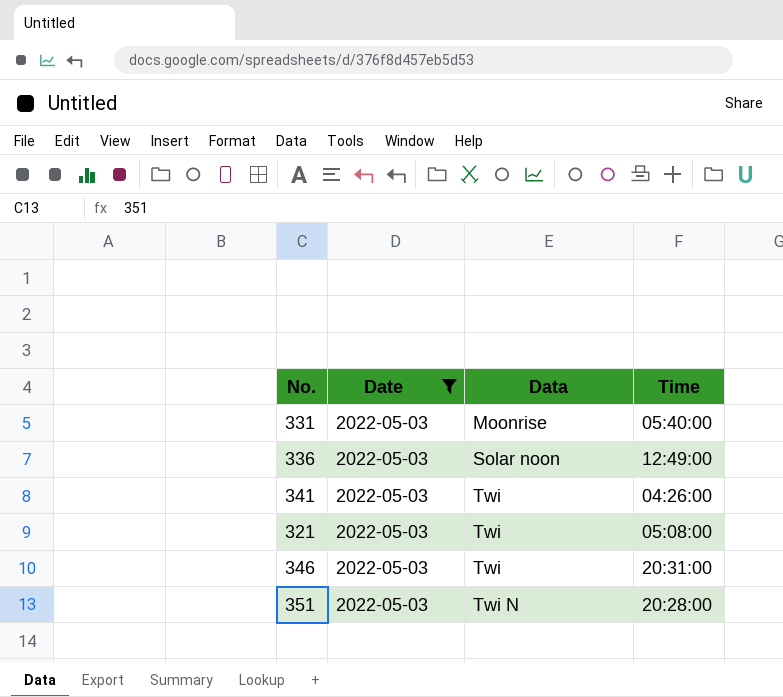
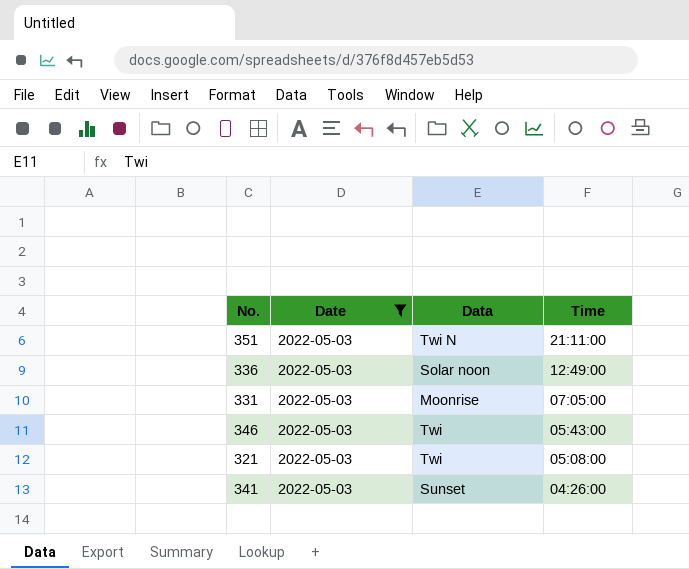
row order: Data ascending -> Time descending
351 | Time: 20:28:00 -> 21:11:00
331 | Time: 05:40:00 -> 07:05:00
346 | Time: 20:31:00 -> 05:43:00
341 | Data: Twi -> Sunset

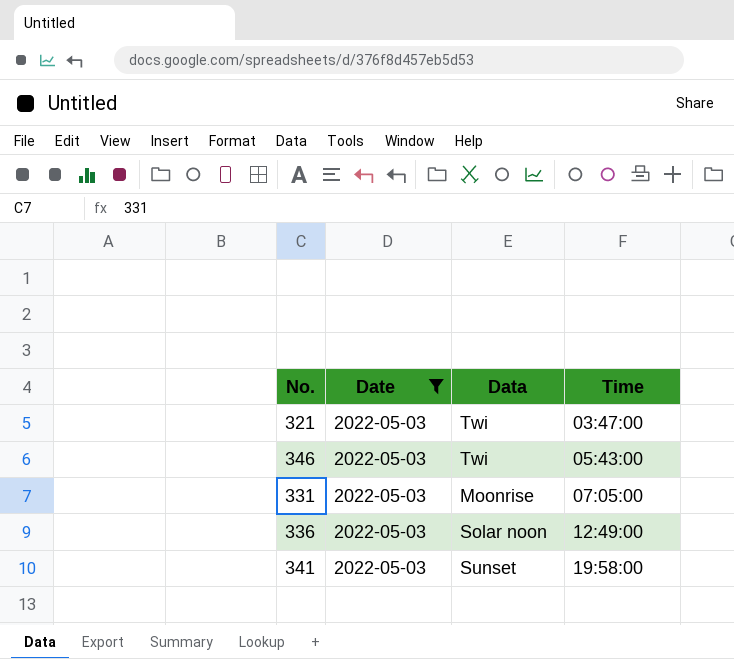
row order: Time descending -> Time ascending
row 351: 2022-05-03 | Twi N | 21:11:00 -> none
321 | Time: 05:08:00 -> 03:47:00
341 | Time: 04:26:00 -> 19:58:00

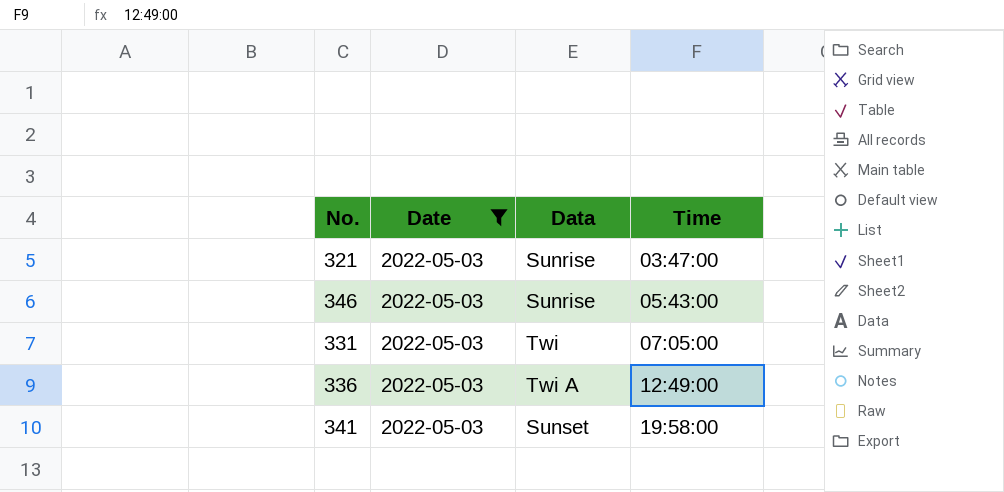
321 | Data: Twi -> Sunrise
346 | Data: Twi -> Sunrise
331 | Data: Moonrise -> Twi
336 | Data: Solar noon -> Twi A

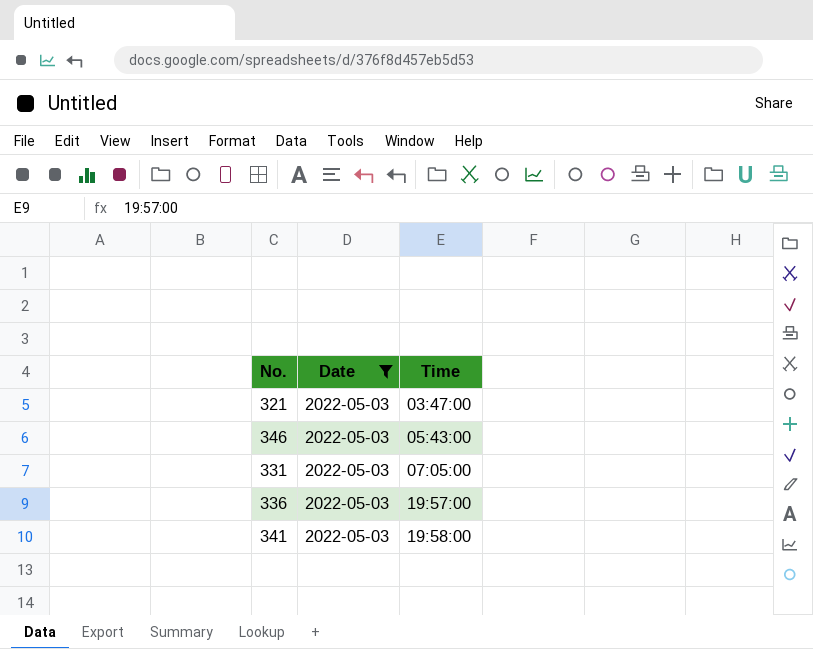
column Data | position: 3 -> none
336 | Time: 12:49:00 -> 19:57:00

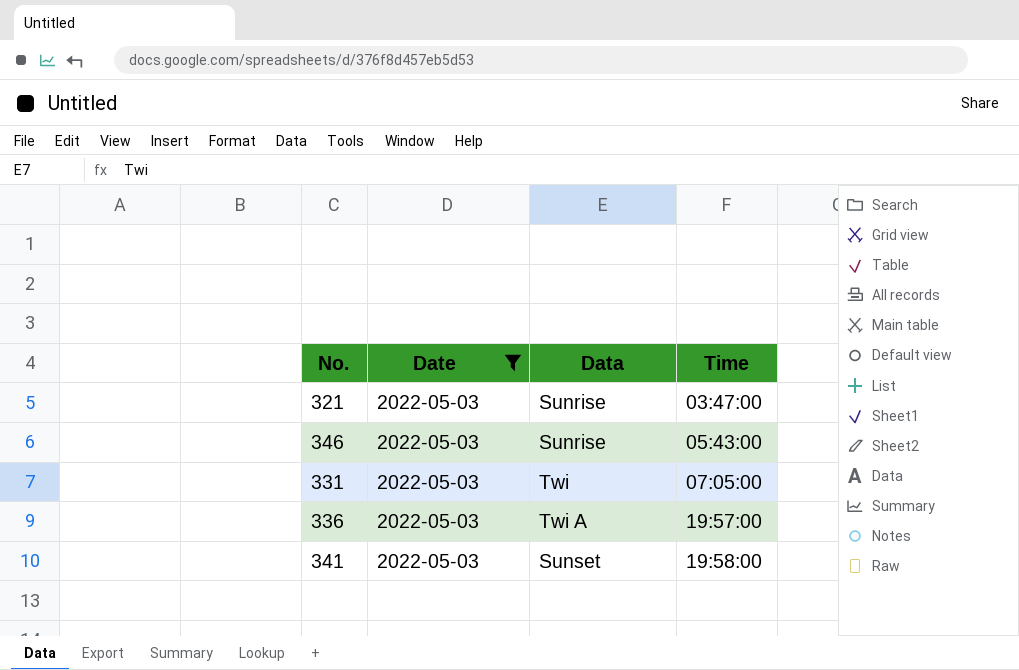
column Data | position: none -> 3

